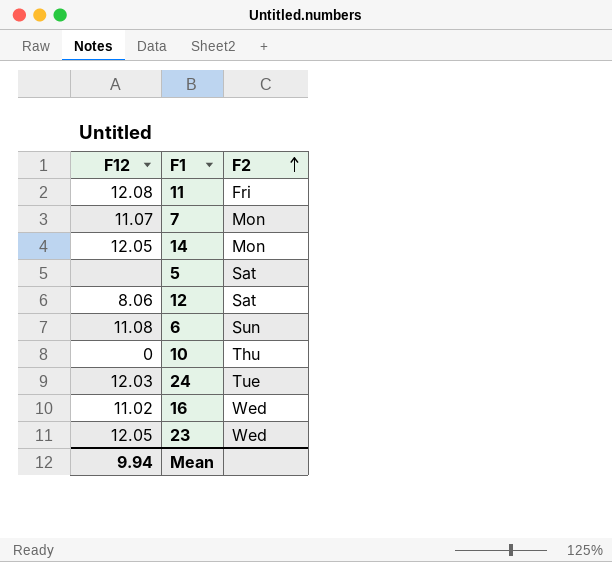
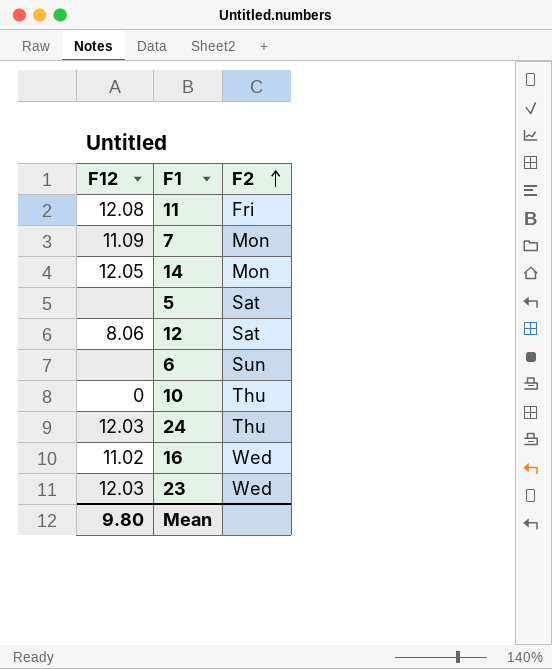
7 | F12: 11.07 -> 11.09
6 | F12: 11.08 -> none
24 | F2: Tue -> Thu
23 | F12: 12.05 -> 12.03
Mean | F12: 9.94 -> 9.80

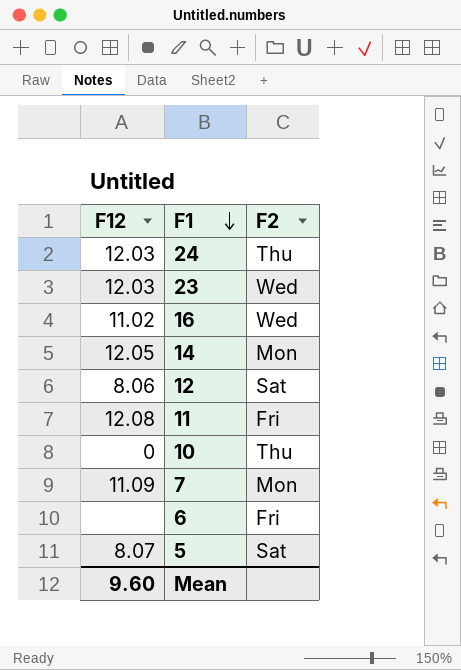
row order: F2 ascending -> F1 descending
6 | F2: Sun -> Fri
5 | F12: none -> 8.07
Mean | F12: 9.80 -> 9.60

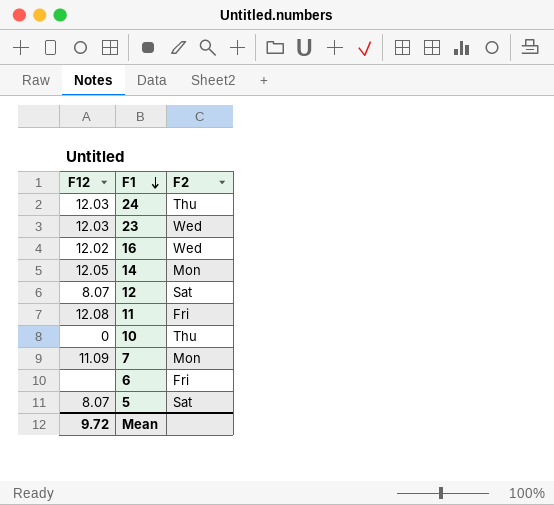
16 | F12: 11.02 -> 12.02
12 | F12: 8.06 -> 8.07
Mean | F12: 9.60 -> 9.72

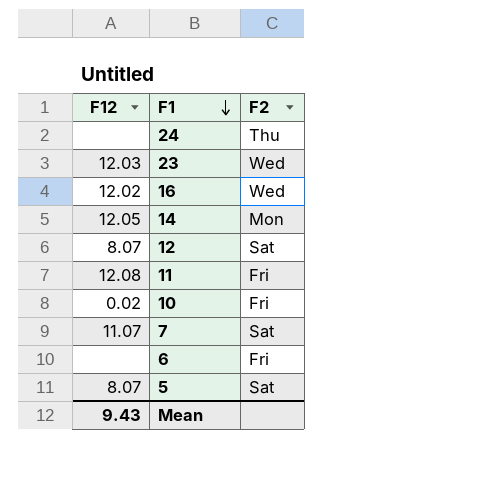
24 | F12: 12.03 -> none
10 | F12: 0 -> 0.02
10 | F2: Thu -> Fri
7 | F12: 11.09 -> 11.07
7 | F2: Mon -> Sat
Mean | F12: 9.72 -> 9.43

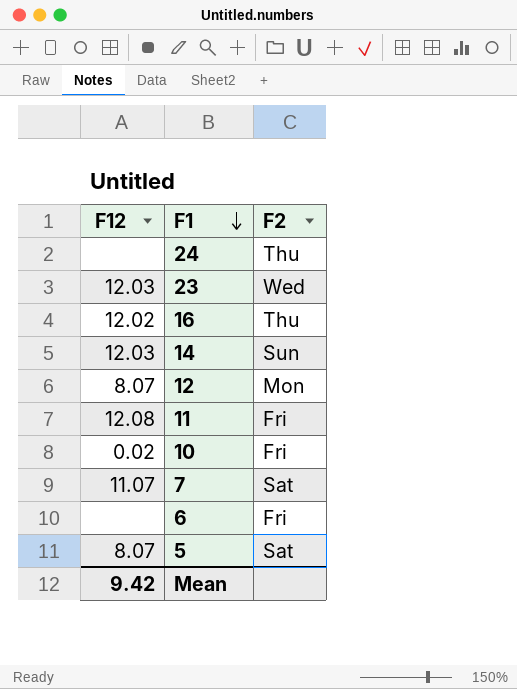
16 | F2: Wed -> Thu
14 | F12: 12.05 -> 12.03
14 | F2: Mon -> Sun
12 | F2: Sat -> Mon
Mean | F12: 9.43 -> 9.42

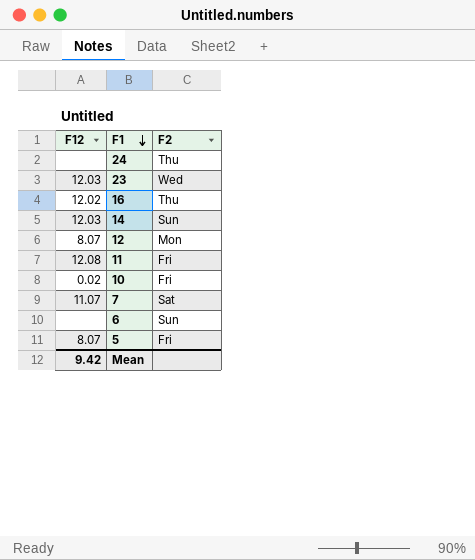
6 | F2: Fri -> Sun
5 | F2: Sat -> Fri

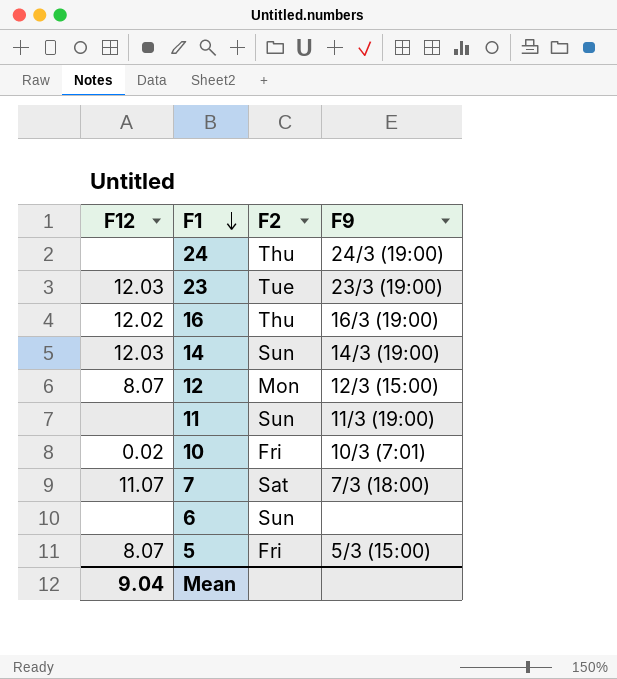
column F9 | position: none -> 4
23 | F2: Wed -> Tue
11 | F12: 12.08 -> none
11 | F2: Fri -> Sun
Mean | F12: 9.42 -> 9.04

